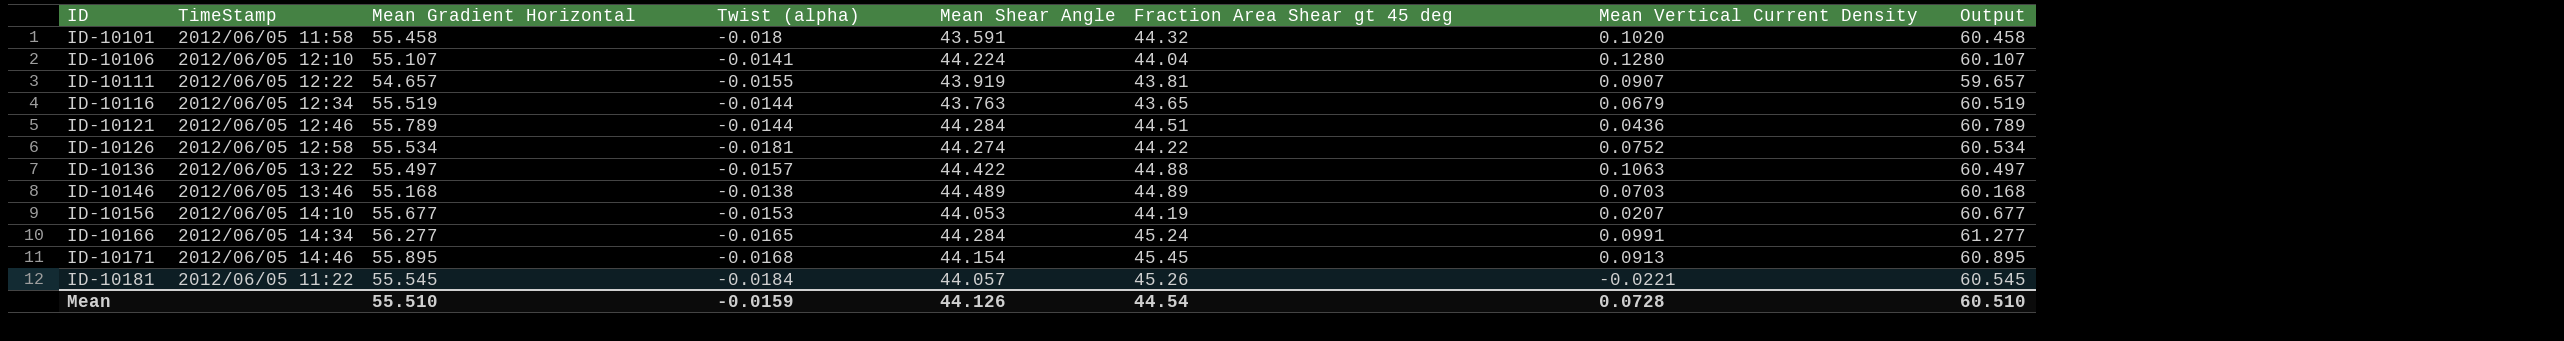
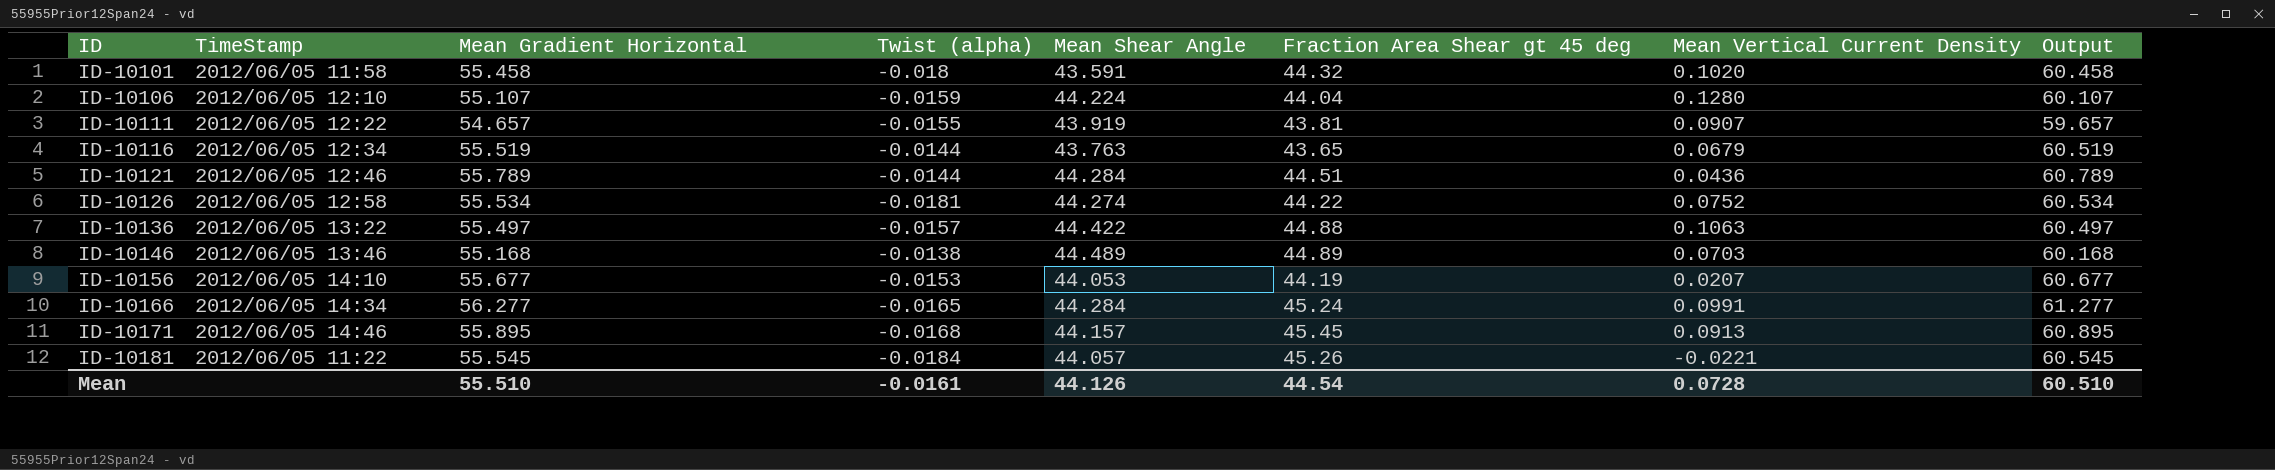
ID-10106 | Twist (alpha): -0.0141 -> -0.0159
ID-10171 | Mean Shear Angle: 44.154 -> 44.157
Mean | Twist (alpha): -0.0159 -> -0.0161

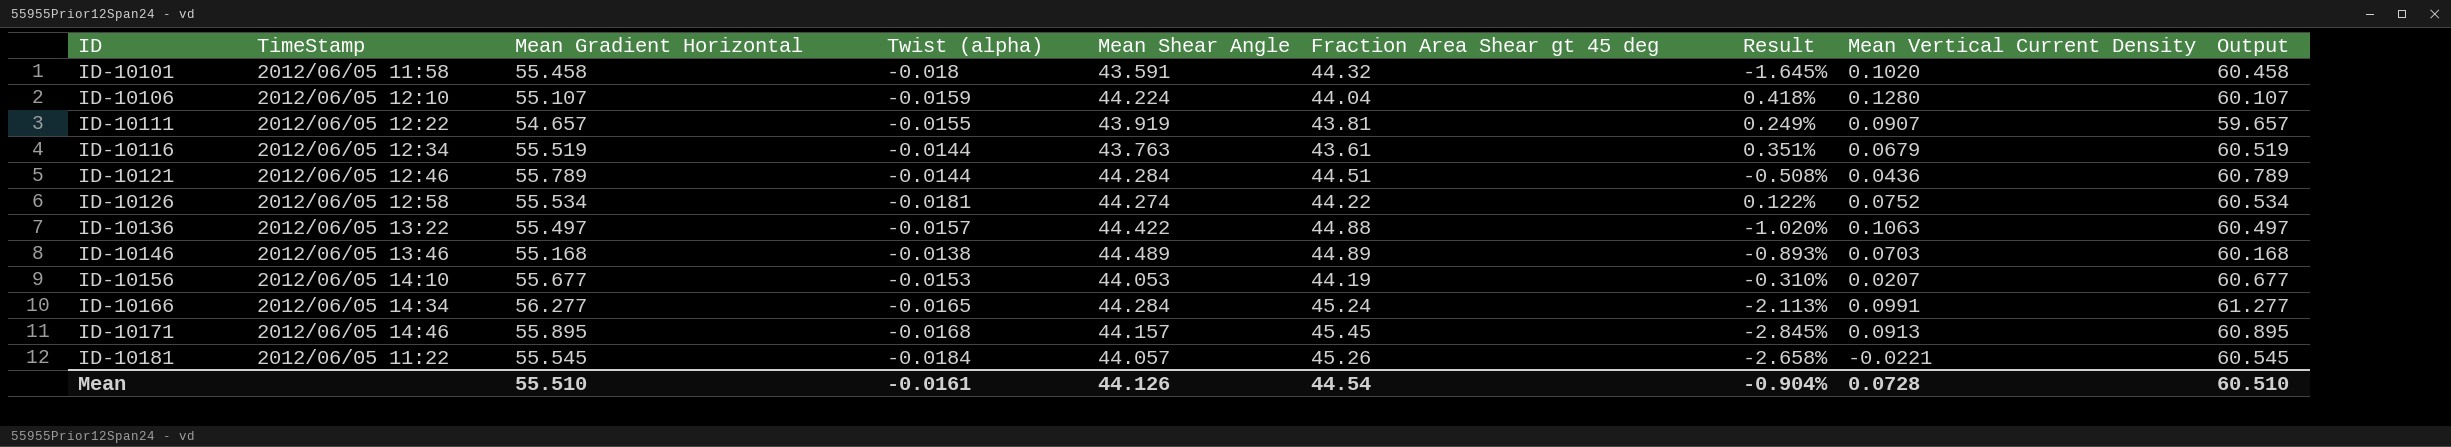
column Result | formula: none -> ([Mean Shear Angle] - [Fraction Area Shear gt 45 deg]) / [Fraction Area Shear gt 45 deg]
ID-10116 | Fraction Area Shear gt 45 deg: 43.65 -> 43.61

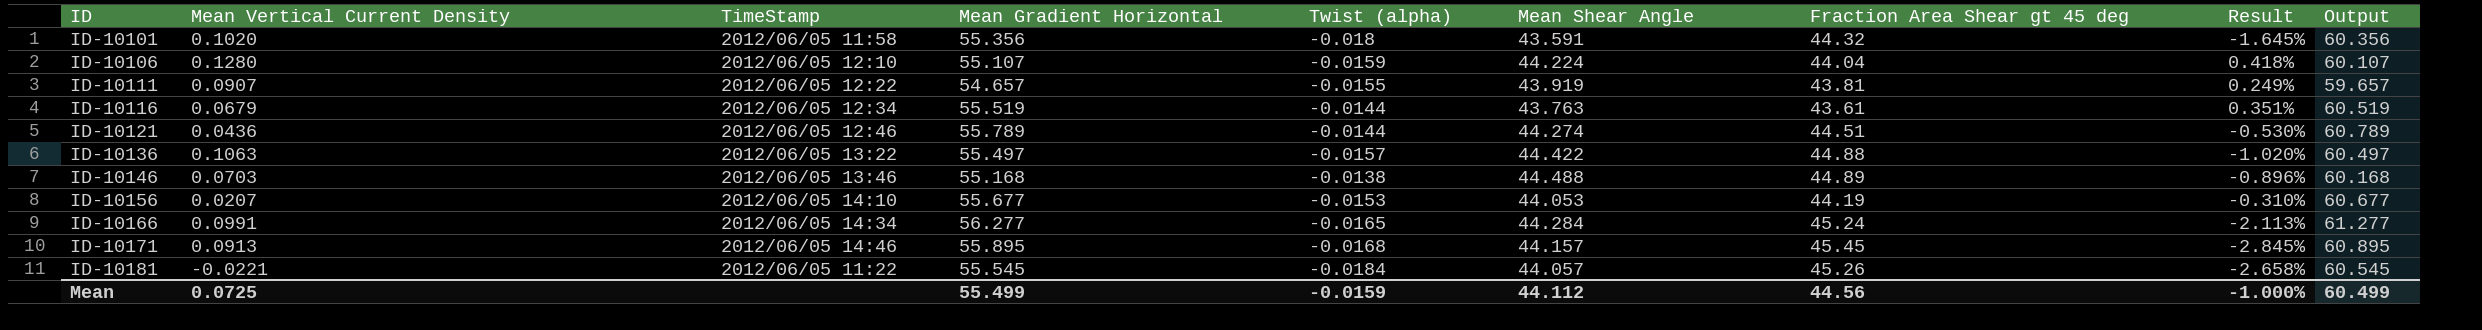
column Mean Vertical Current Density | position: 8 -> 2
row ID-10126: 2012/06/05 12:58 | 55.534 | -0.0181 | 44.274 | 44.22 | 0.122% | 0.0752 | 60.534 -> none
ID-10101 | Mean Gradient Horizontal: 55.458 -> 55.356
ID-10101 | Output: 60.458 -> 60.356
ID-10121 | Mean Shear Angle: 44.284 -> 44.274
ID-10121 | Result: -0.508% -> -0.530%
ID-10146 | Mean Shear Angle: 44.489 -> 44.488
ID-10146 | Result: -0.893% -> -0.896%
Mean | Mean Vertical Current Density: 0.0728 -> 0.0725
Mean | Mean Gradient Horizontal: 55.510 -> 55.499
Mean | Twist (alpha): -0.0161 -> -0.0159
Mean | Mean Shear Angle: 44.126 -> 44.112
Mean | Fraction Area Shear gt 45 deg: 44.54 -> 44.56
Mean | Result: -0.904% -> -1.000%
Mean | Output: 60.510 -> 60.499

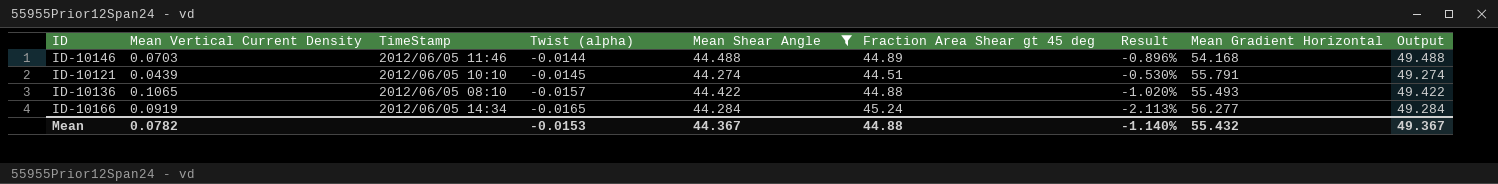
filter: none -> Mean Shear Angle >= 44.274
row order: ID ascending -> Twist (alpha) descending
column Mean Gradient Horizontal | position: 4 -> 8
column Output | formula: [Mean Gradient Horizontal] + 5 -> [Mean Shear Angle] + 5
ID-10146 | TimeStamp: 2012/06/05 13:46 -> 2012/06/05 11:46
ID-10146 | Twist (alpha): -0.0138 -> -0.0144
ID-10146 | Mean Gradient Horizontal: 55.168 -> 54.168
ID-10121 | Mean Vertical Current Density: 0.0436 -> 0.0439
ID-10121 | TimeStamp: 2012/06/05 12:46 -> 2012/06/05 10:10
ID-10121 | Twist (alpha): -0.0144 -> -0.0145
ID-10121 | Mean Gradient Horizontal: 55.789 -> 55.791
ID-10136 | Mean Vertical Current Density: 0.1063 -> 0.1065
ID-10136 | TimeStamp: 2012/06/05 13:22 -> 2012/06/05 08:10
ID-10136 | Mean Gradient Horizontal: 55.497 -> 55.493
ID-10166 | Mean Vertical Current Density: 0.0991 -> 0.0919
Mean | Mean Vertical Current Density: 0.0725 -> 0.0782
Mean | Twist (alpha): -0.0159 -> -0.0153
Mean | Mean Shear Angle: 44.112 -> 44.367
Mean | Fraction Area Shear gt 45 deg: 44.56 -> 44.88
Mean | Result: -1.000% -> -1.140%
Mean | Mean Gradient Horizontal: 55.499 -> 55.432
Mean | Output: 60.499 -> 49.367

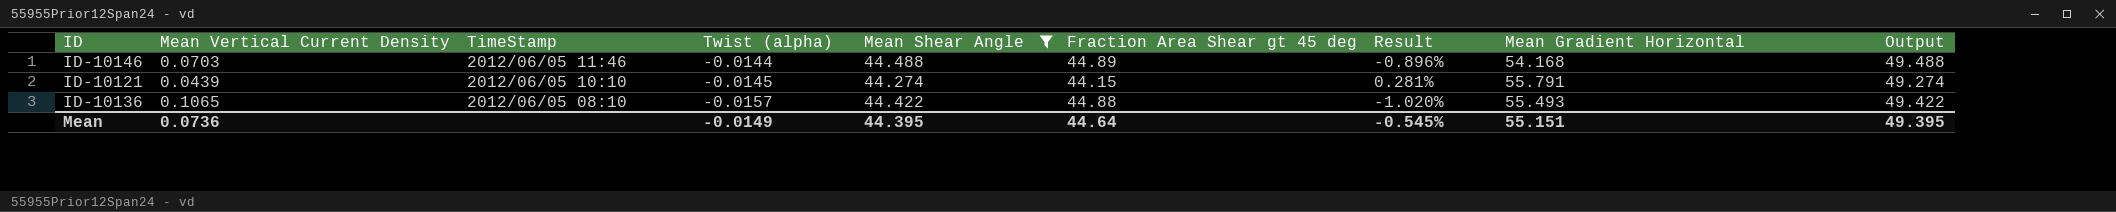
row ID-10166: 0.0919 | 2012/06/05 14:34 | -0.0165 | 44.284 | 45.24 | -2.113% | 56.277 | 49.284 -> none
ID-10121 | Fraction Area Shear gt 45 deg: 44.51 -> 44.15
ID-10121 | Result: -0.530% -> 0.281%
Mean | Mean Vertical Current Density: 0.0782 -> 0.0736
Mean | Twist (alpha): -0.0153 -> -0.0149
Mean | Mean Shear Angle: 44.367 -> 44.395
Mean | Fraction Area Shear gt 45 deg: 44.88 -> 44.64
Mean | Result: -1.140% -> -0.545%
Mean | Mean Gradient Horizontal: 55.432 -> 55.151
Mean | Output: 49.367 -> 49.395

